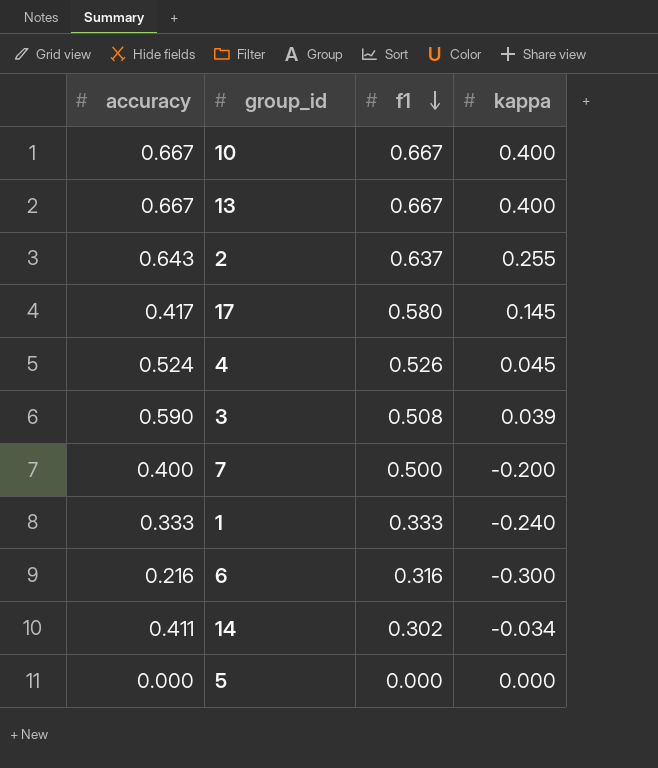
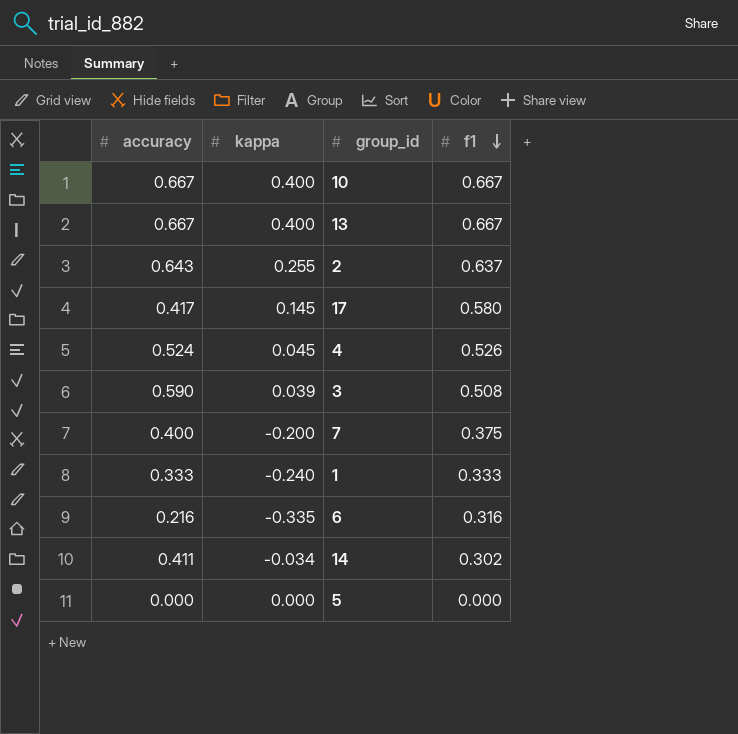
column kappa | position: 4 -> 2
7 | f1: 0.500 -> 0.375
6 | kappa: -0.300 -> -0.335

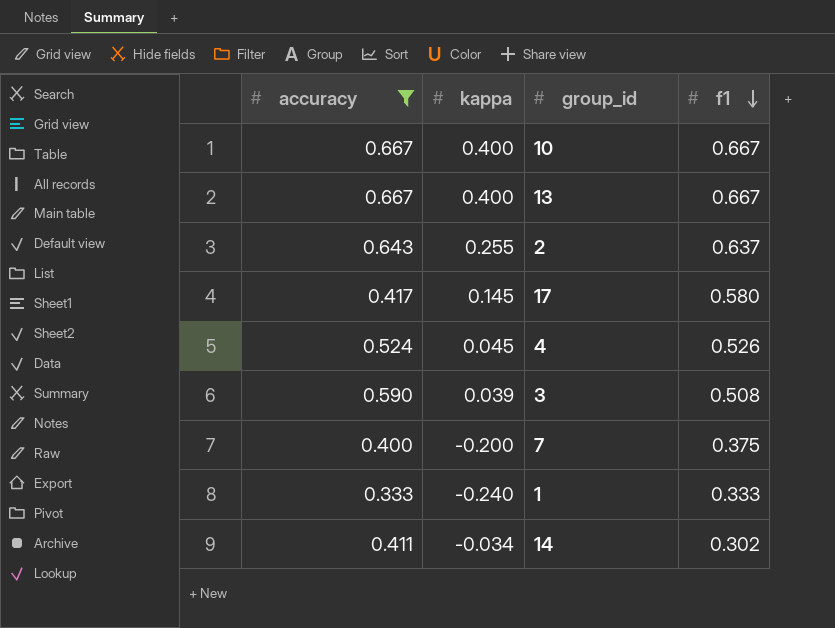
filter: none -> accuracy >= 0.333

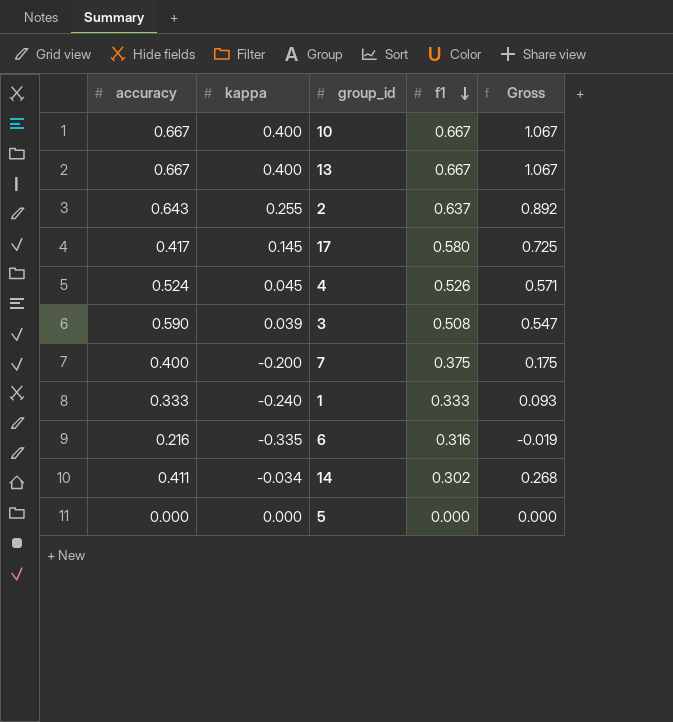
filter: accuracy >= 0.333 -> none
column Gross | formula: none -> [kappa] + [f1]

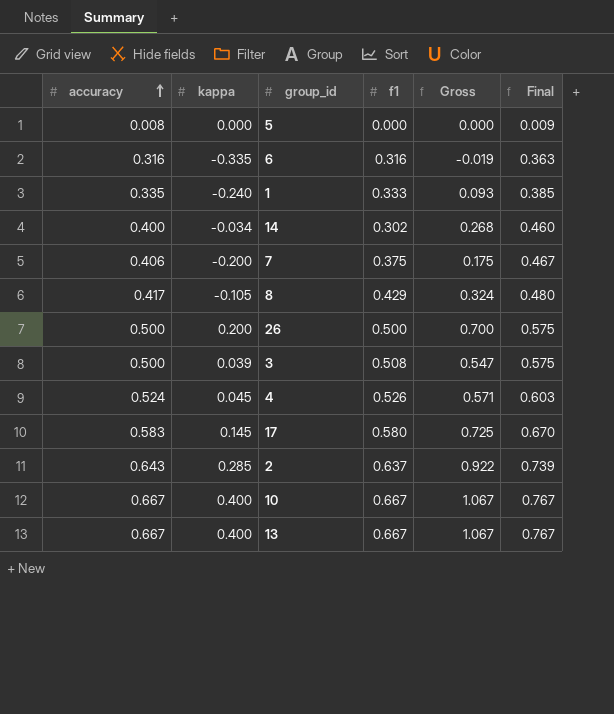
row order: f1 descending -> accuracy ascending
column Final | formula: none -> [accuracy] * 1.15
5 | accuracy: 0.000 -> 0.008
6 | accuracy: 0.216 -> 0.316
1 | accuracy: 0.333 -> 0.335
14 | accuracy: 0.411 -> 0.400
7 | accuracy: 0.400 -> 0.406
row 8: none -> 0.417 | -0.105 | 0.429 | 0.324 | 0.480
row 26: none -> 0.500 | 0.200 | 0.500 | 0.700 | 0.575
3 | accuracy: 0.590 -> 0.500
17 | accuracy: 0.417 -> 0.583
2 | kappa: 0.255 -> 0.285
2 | Gross: 0.892 -> 0.922

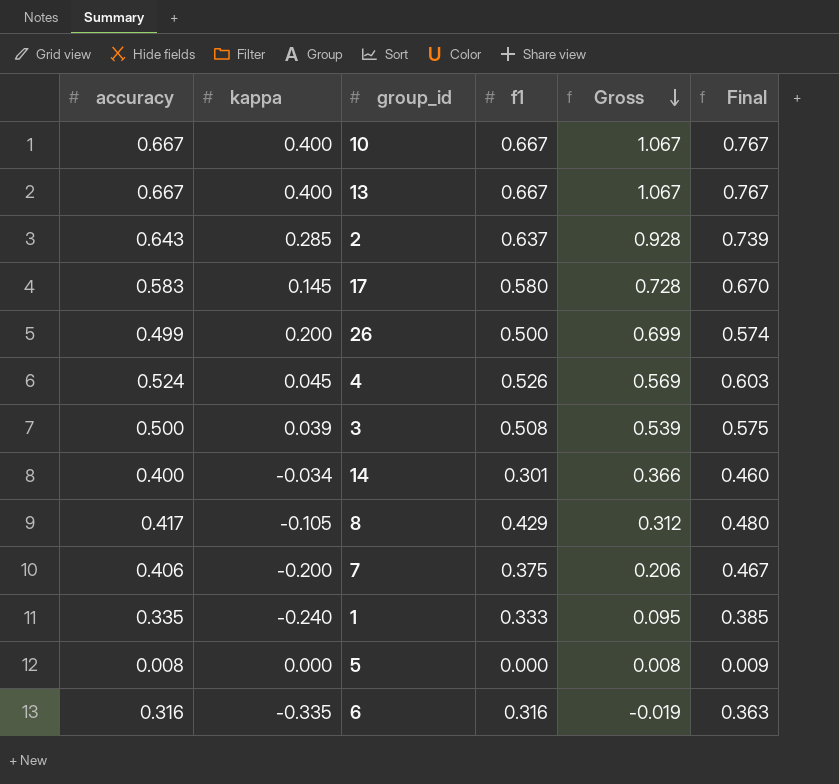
row order: accuracy ascending -> Gross descending
column Gross | formula: [kappa] + [f1] -> [accuracy] + [kappa]
26 | accuracy: 0.500 -> 0.499
26 | Final: 0.575 -> 0.574
14 | f1: 0.302 -> 0.301

